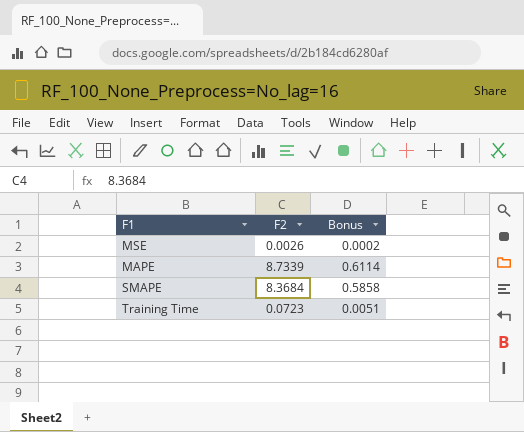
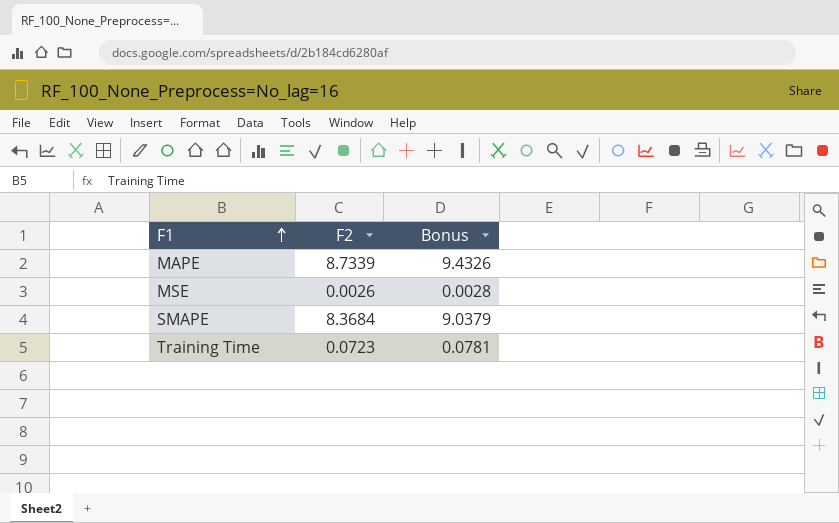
row order: none -> F1 ascending
column Bonus | formula: [F2] * 0.07 -> [F2] * 1.08

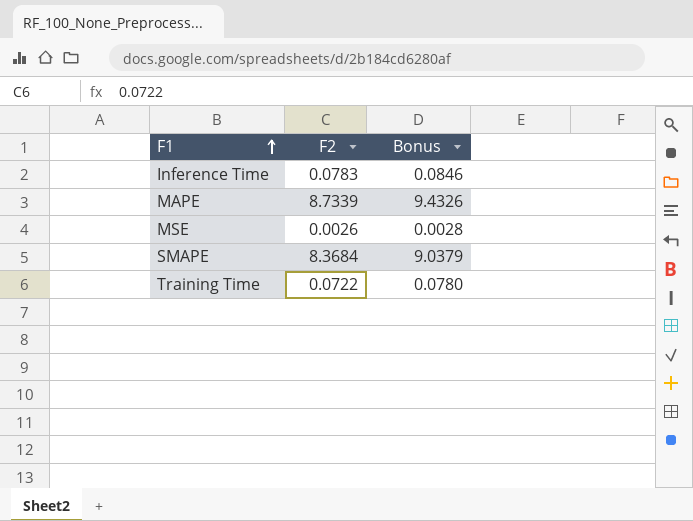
row Inference Time: none -> 0.0783 | 0.0846
Training Time | F2: 0.0723 -> 0.0722
Training Time | Bonus: 0.0781 -> 0.0780

